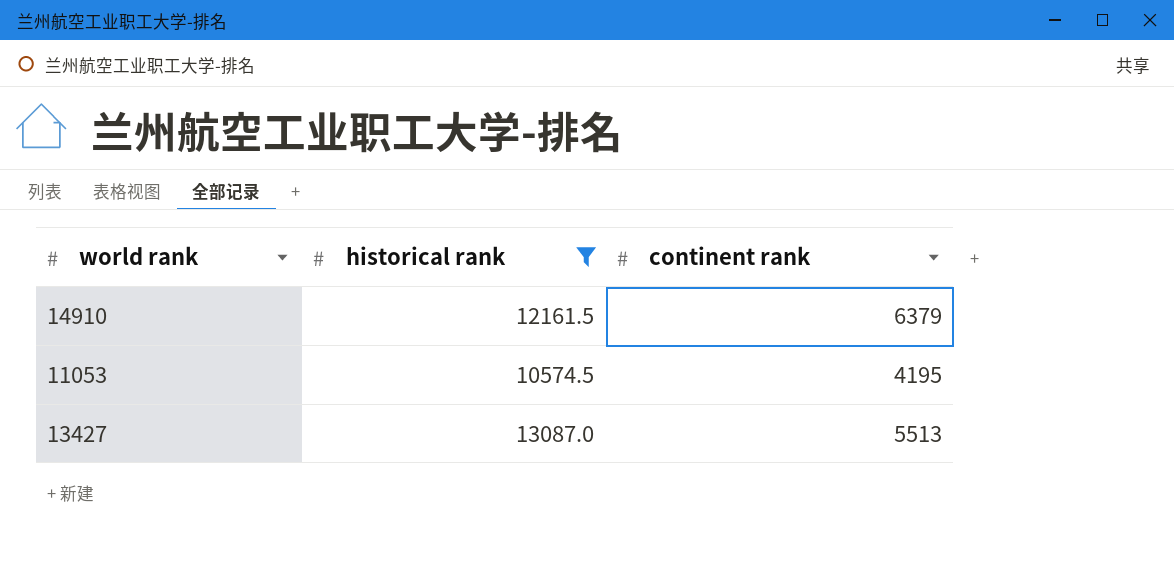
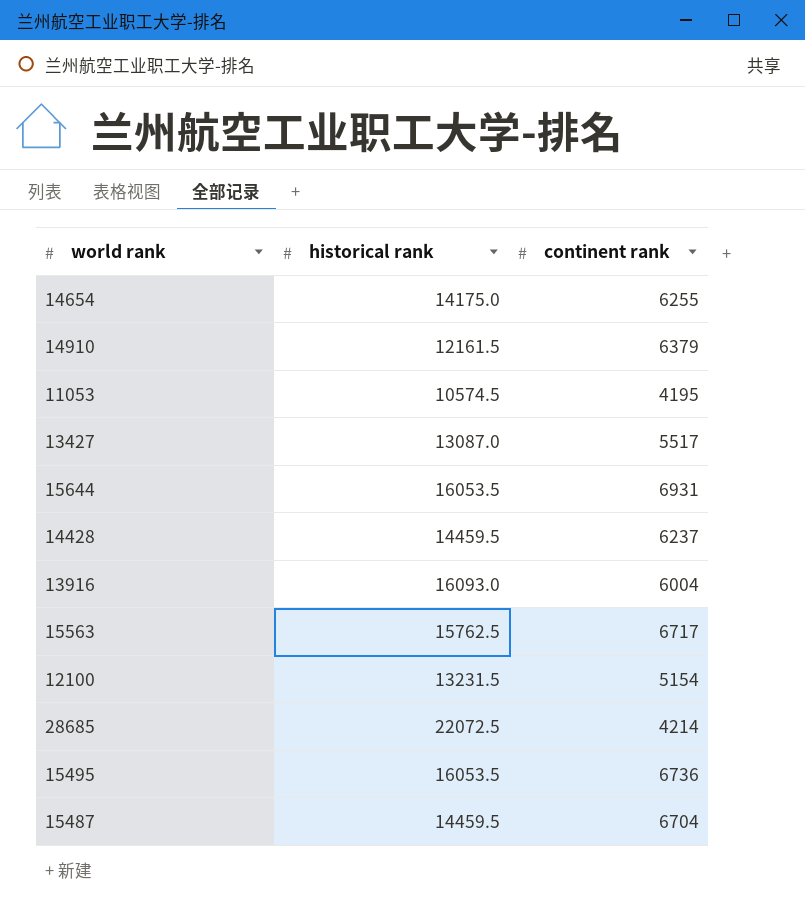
filter: historical rank <= 13087.0 -> none
13427 | continent rank: 5513 -> 5517

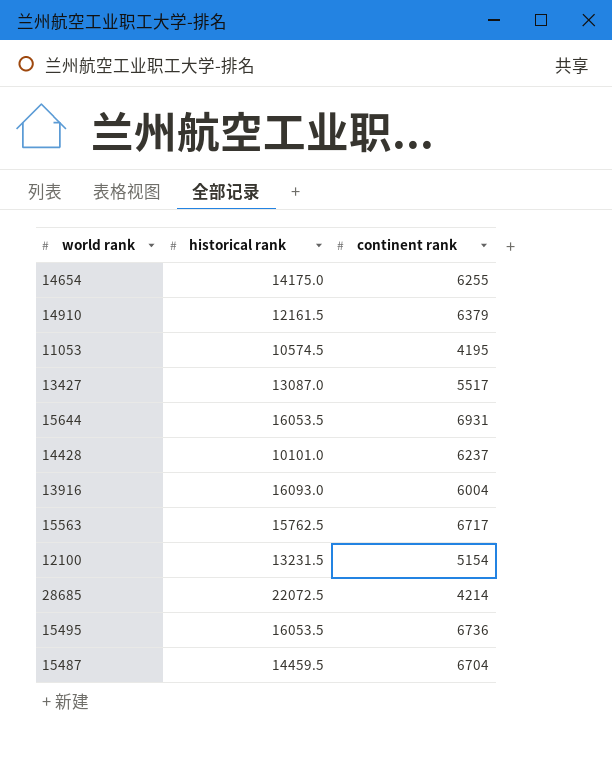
14428 | historical rank: 14459.5 -> 10101.0

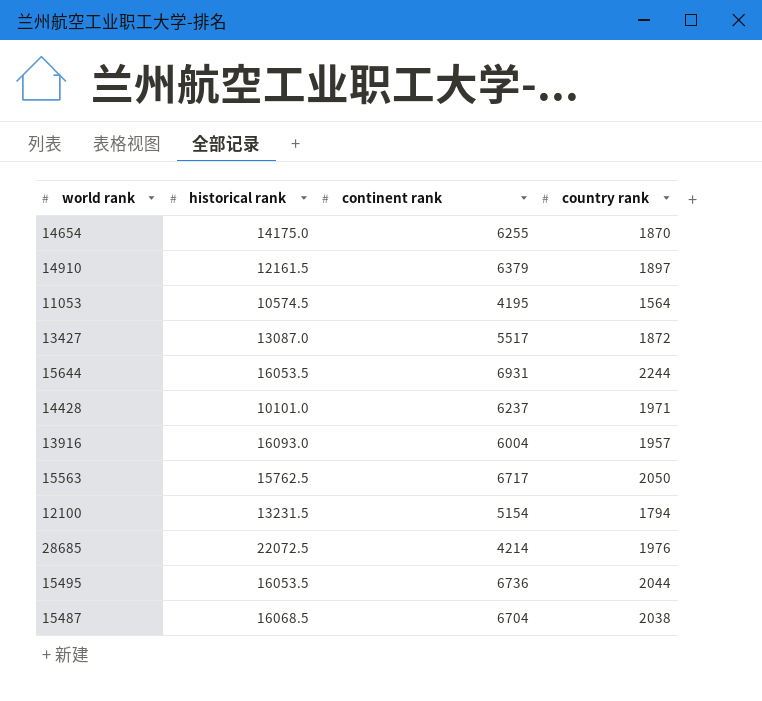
column country rank | position: none -> 4
15487 | historical rank: 14459.5 -> 16068.5

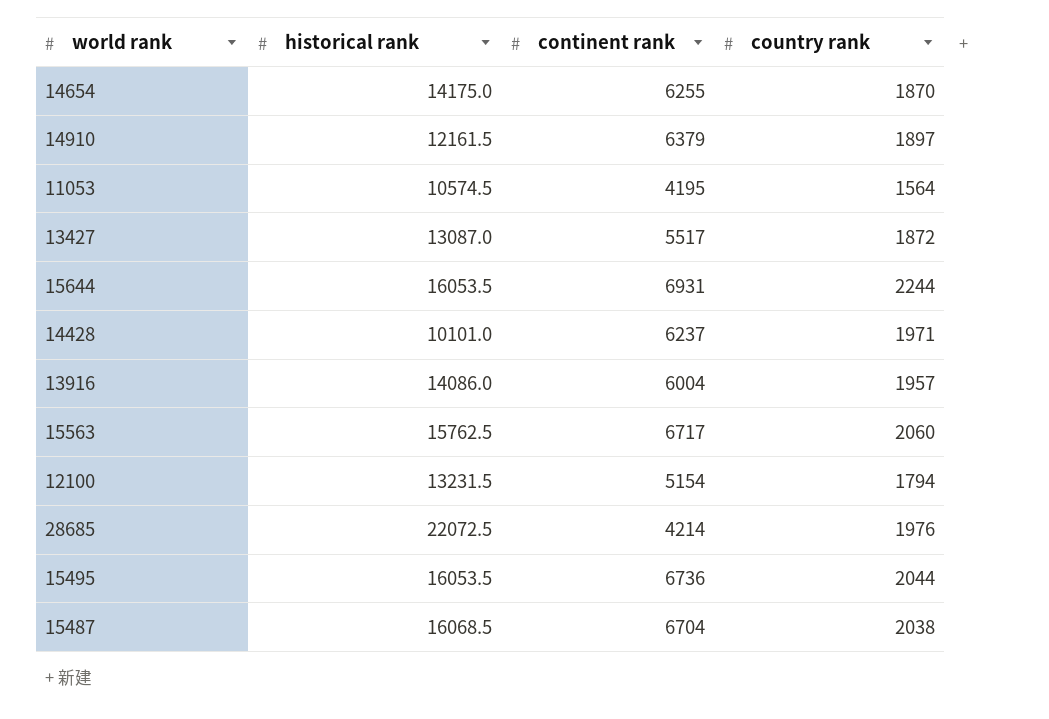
13916 | historical rank: 16093.0 -> 14086.0
15563 | country rank: 2050 -> 2060

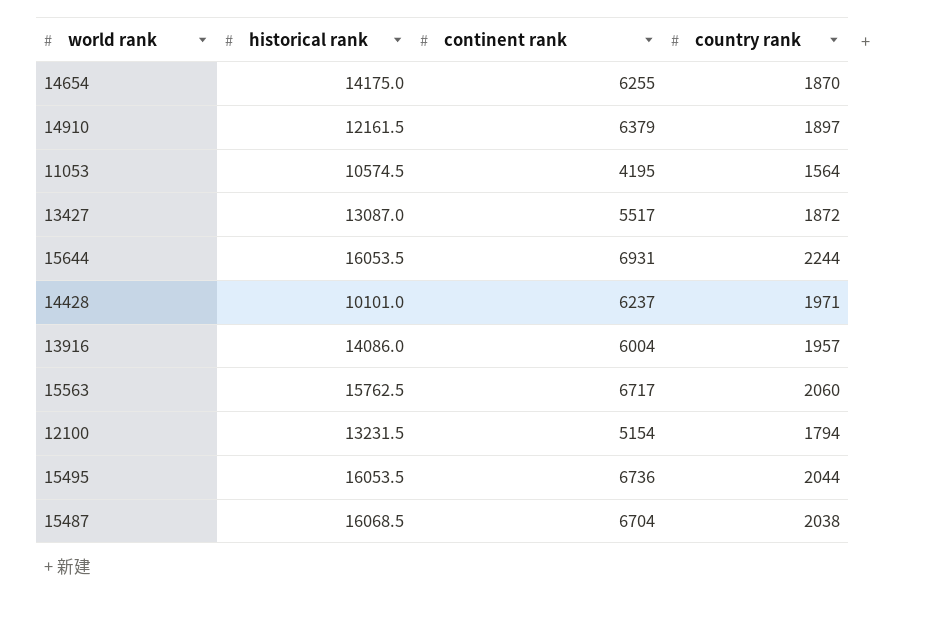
row 28685: 22072.5 | 4214 | 1976 -> none

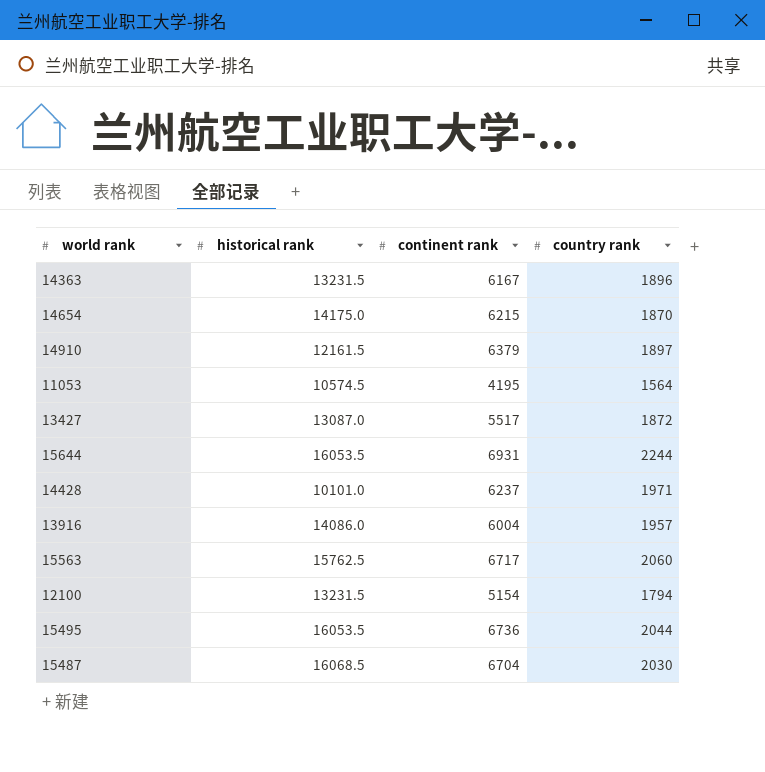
row 14363: none -> 13231.5 | 6167 | 1896
14654 | continent rank: 6255 -> 6215
15487 | country rank: 2038 -> 2030

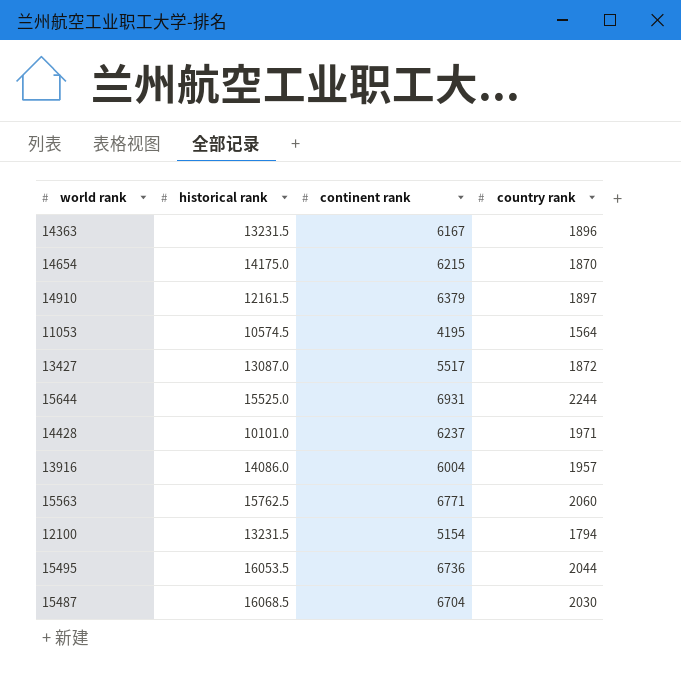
15644 | historical rank: 16053.5 -> 15525.0
15563 | continent rank: 6717 -> 6771

